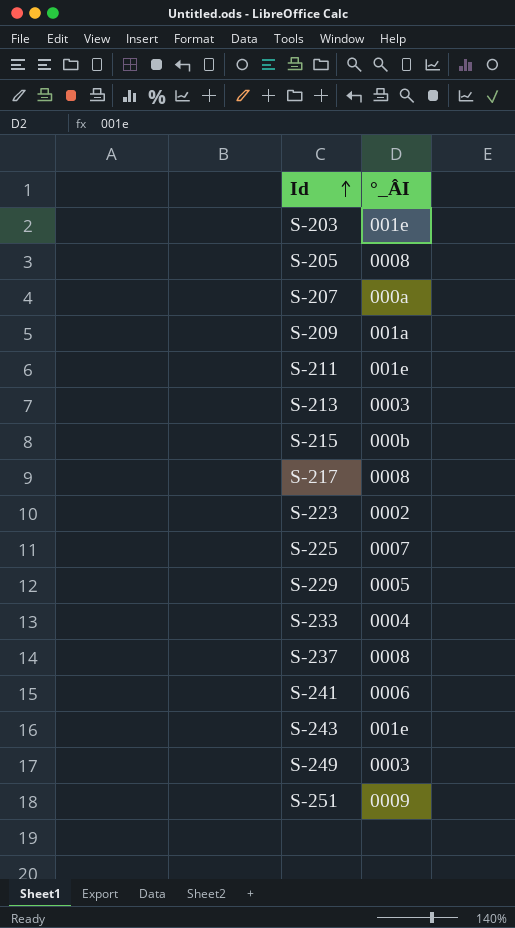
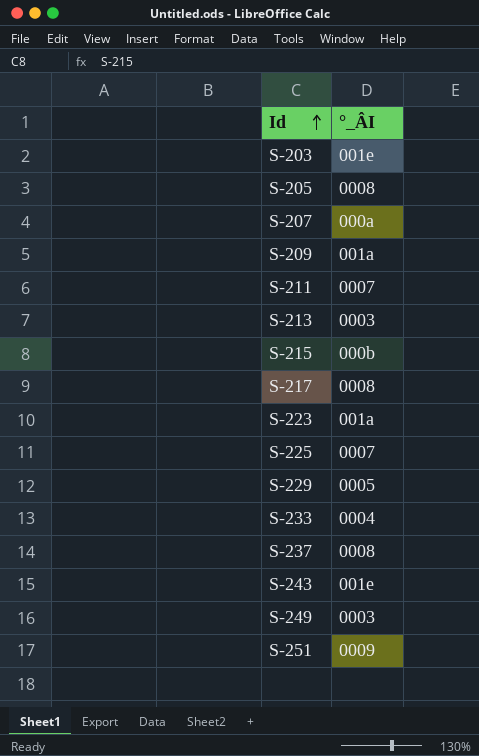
row S-241: 0006 -> none
S-211 | °_ÂI: 001e -> 0007
S-223 | °_ÂI: 0002 -> 001a

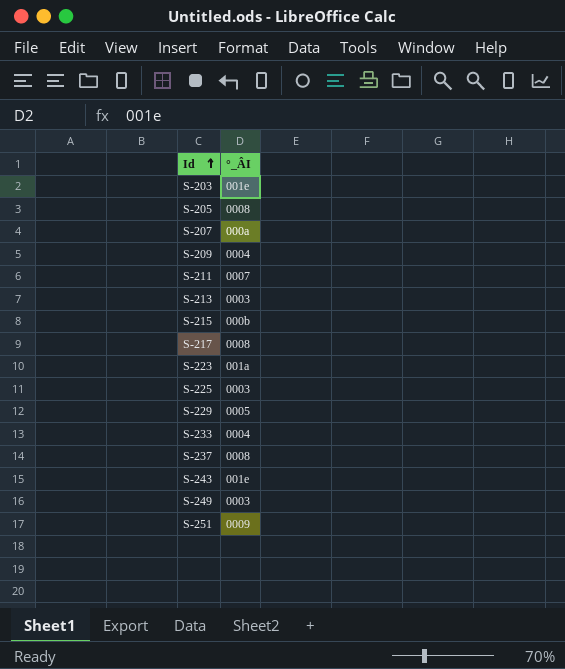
S-209 | °_ÂI: 001a -> 0004
S-225 | °_ÂI: 0007 -> 0003

